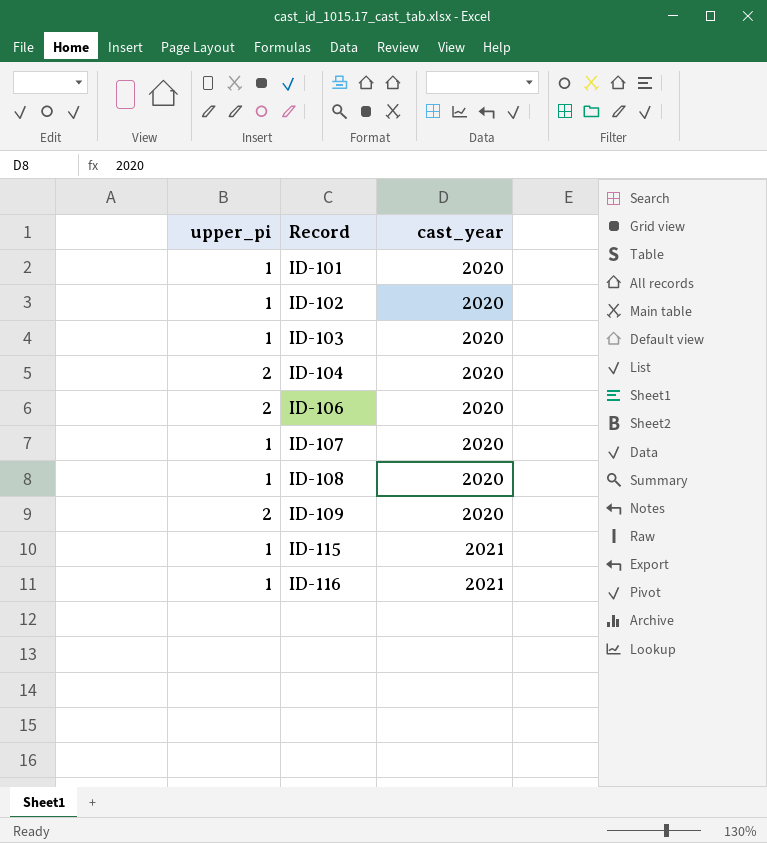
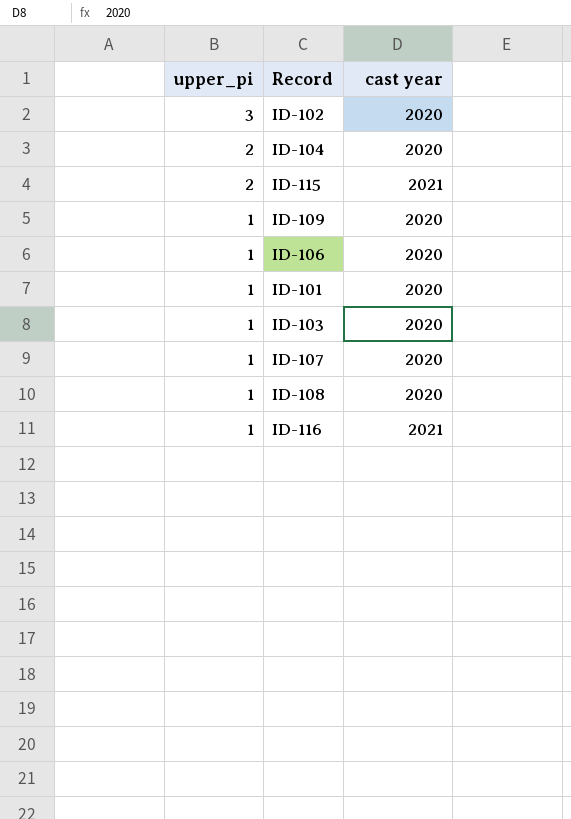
row order: Record ascending -> upper_pi descending
column name: cast_year -> cast year
ID-102 | upper_pi: 1 -> 3
ID-115 | upper_pi: 1 -> 2
ID-109 | upper_pi: 2 -> 1
ID-106 | upper_pi: 2 -> 1

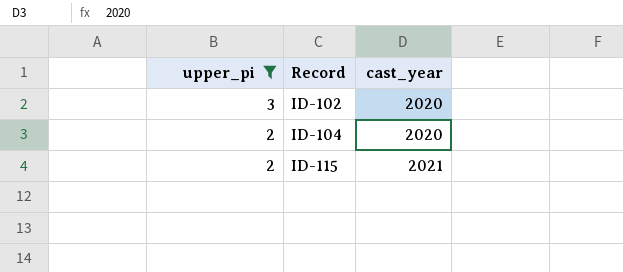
filter: none -> upper_pi != 1
column name: cast year -> cast_year

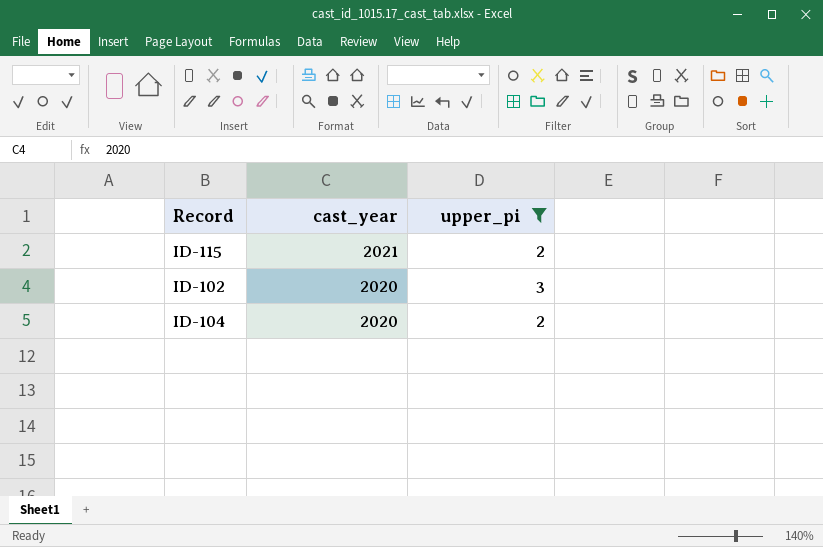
row order: upper_pi descending -> cast_year descending
column upper_pi | position: 1 -> 3

